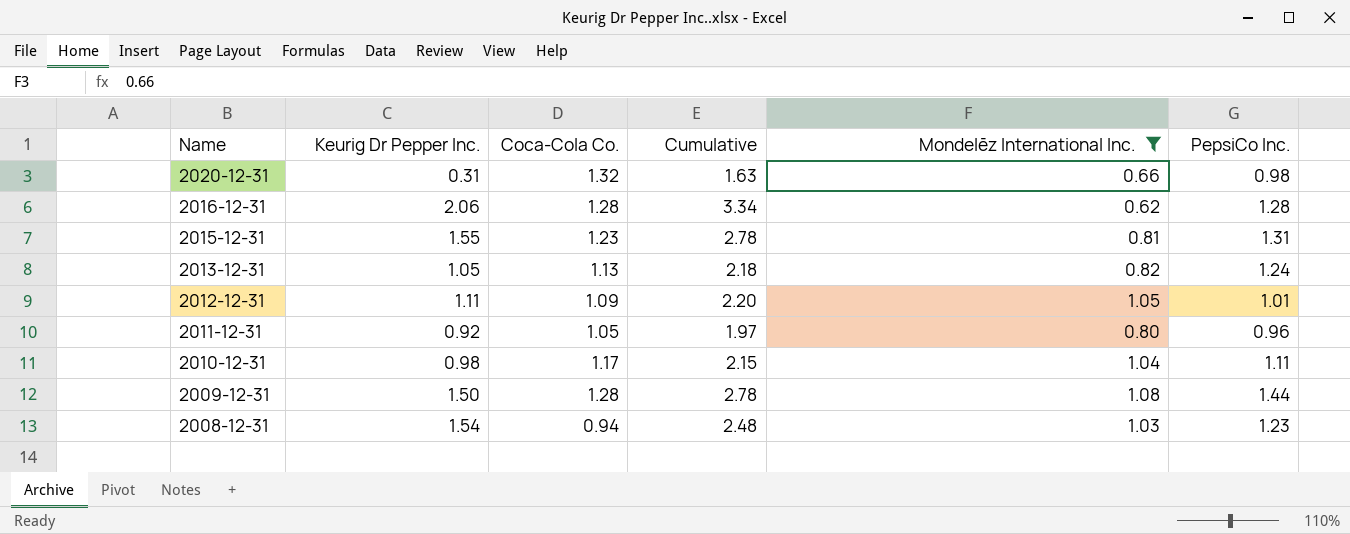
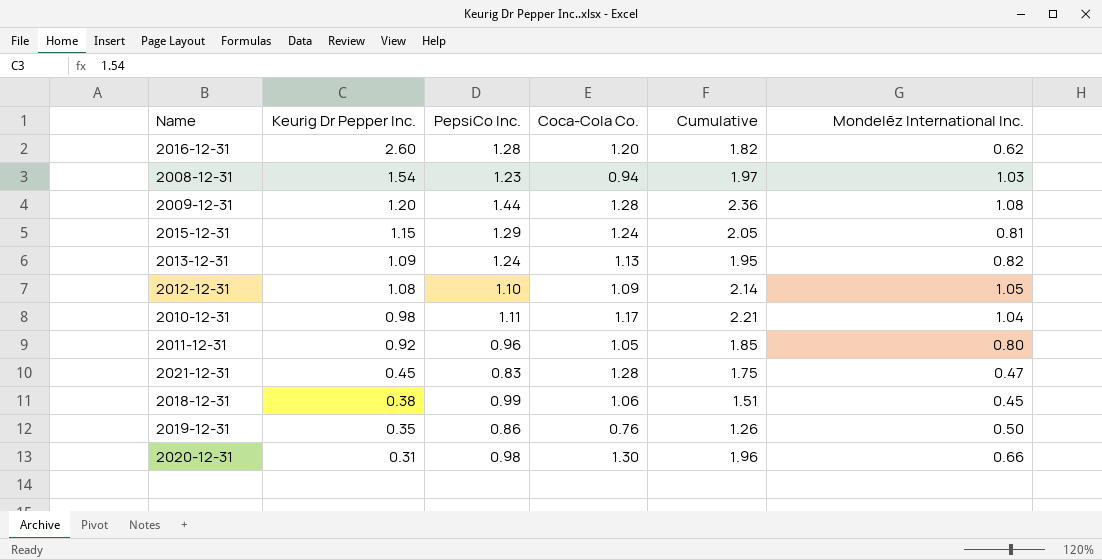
filter: Mondelēz International Inc. >= 0.62 -> none
row order: Name descending -> Keurig Dr Pepper Inc. descending
column PepsiCo Inc. | position: 6 -> 3
column Cumulative | formula: [Keurig Dr Pepper Inc.] + [Coca-Cola Co.] -> [Coca-Cola Co.] + [Mondelēz International Inc.]
2016-12-31 | Keurig Dr Pepper Inc.: 2.06 -> 2.60
2016-12-31 | Coca-Cola Co.: 1.28 -> 1.20
2009-12-31 | Keurig Dr Pepper Inc.: 1.50 -> 1.20
2015-12-31 | Keurig Dr Pepper Inc.: 1.55 -> 1.15
2015-12-31 | PepsiCo Inc.: 1.31 -> 1.29
2015-12-31 | Coca-Cola Co.: 1.23 -> 1.24
2013-12-31 | Keurig Dr Pepper Inc.: 1.05 -> 1.09
2012-12-31 | Keurig Dr Pepper Inc.: 1.11 -> 1.08
2012-12-31 | PepsiCo Inc.: 1.01 -> 1.10
2020-12-31 | Coca-Cola Co.: 1.32 -> 1.30

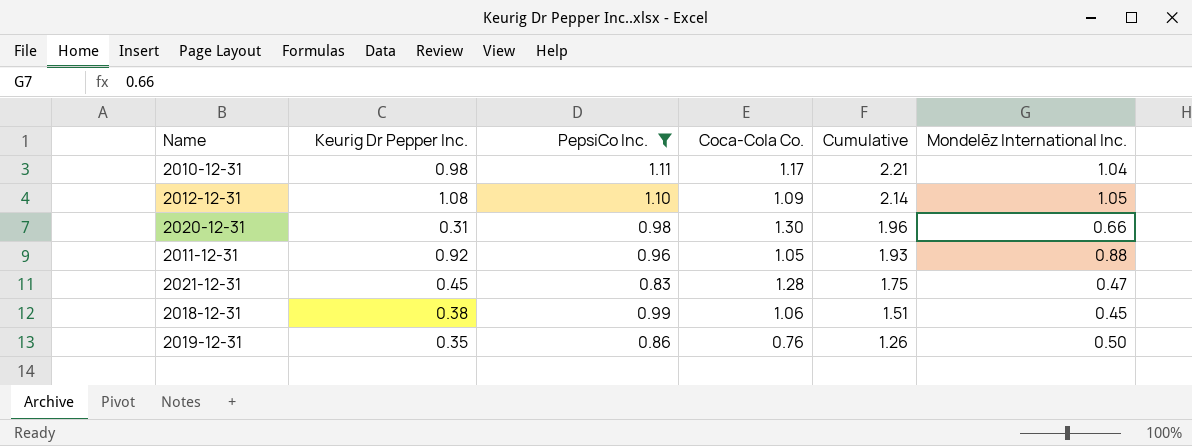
filter: none -> PepsiCo Inc. <= 1.11
row order: Keurig Dr Pepper Inc. descending -> Cumulative descending
2011-12-31 | Cumulative: 1.85 -> 1.93
2011-12-31 | Mondelēz International Inc.: 0.80 -> 0.88

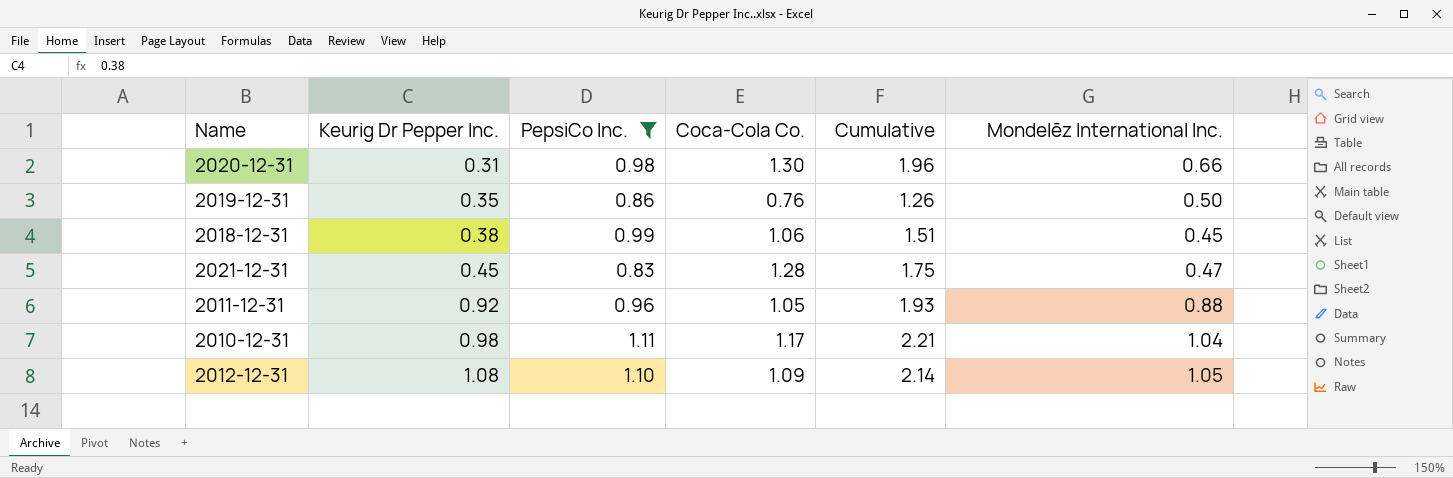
row order: Cumulative descending -> Keurig Dr Pepper Inc. ascending

